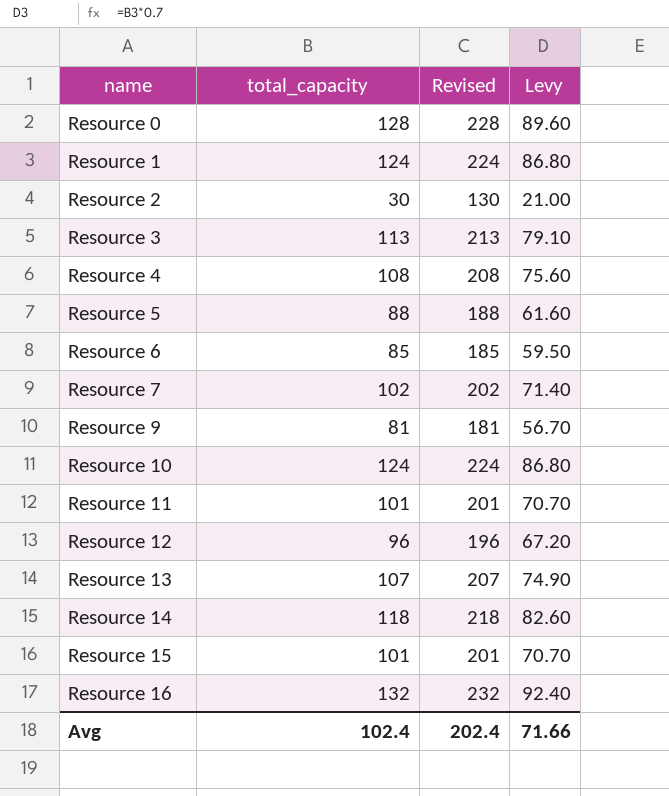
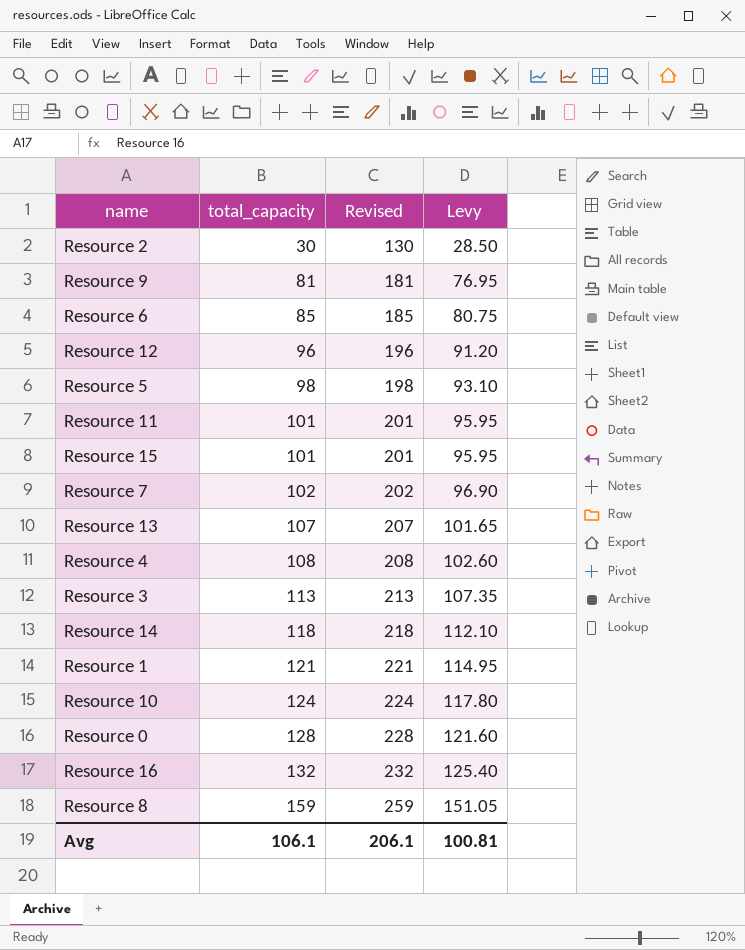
row order: name ascending -> total_capacity ascending
column Levy | formula: [total_capacity] * 0.7 -> [total_capacity] * 0.95
Resource 5 | total_capacity: 88 -> 98
Resource 5 | Revised: 188 -> 198
Resource 1 | total_capacity: 124 -> 121
Resource 1 | Revised: 224 -> 221
row Resource 8: none -> 159 | 259 | 151.05
Avg | total_capacity: 102.4 -> 106.1
Avg | Revised: 202.4 -> 206.1
Avg | Levy: 71.66 -> 100.81

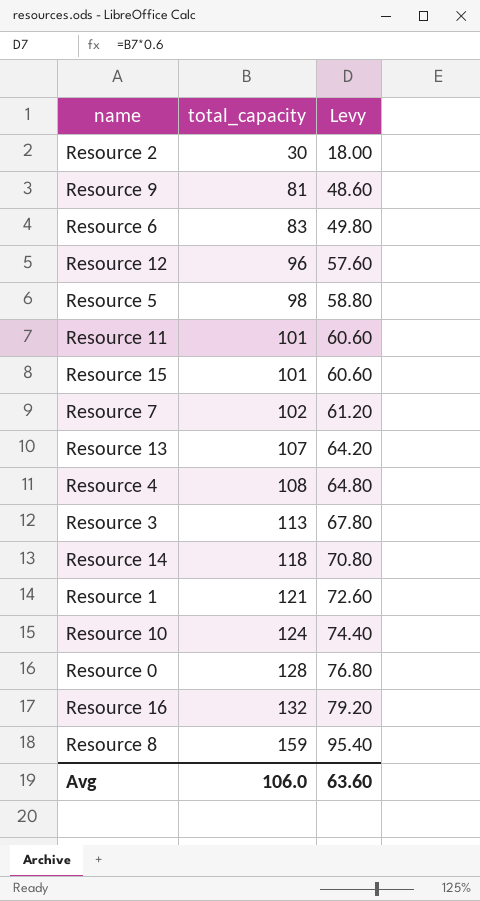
column Revised | formula: [total_capacity] + 100 -> none
column Levy | formula: [total_capacity] * 0.95 -> [total_capacity] * 0.6
Resource 6 | total_capacity: 85 -> 83
Avg | total_capacity: 106.1 -> 106.0
Avg | Levy: 100.81 -> 63.60

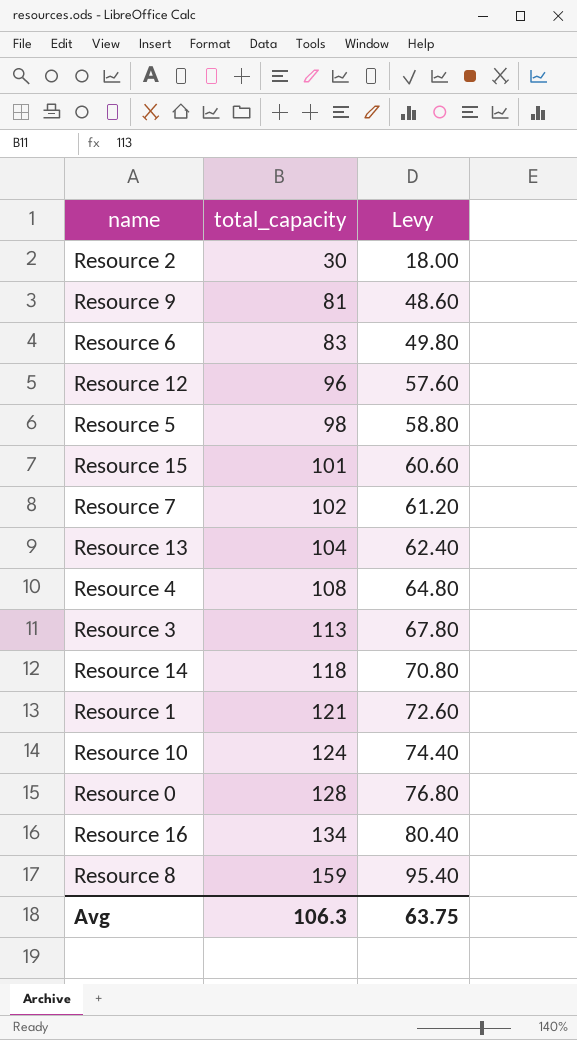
row Resource 11: 101 | 60.60 -> none
Resource 13 | total_capacity: 107 -> 104
Resource 13 | Levy: 64.20 -> 62.40
Resource 16 | total_capacity: 132 -> 134
Resource 16 | Levy: 79.20 -> 80.40
Avg | total_capacity: 106.0 -> 106.3
Avg | Levy: 63.60 -> 63.75

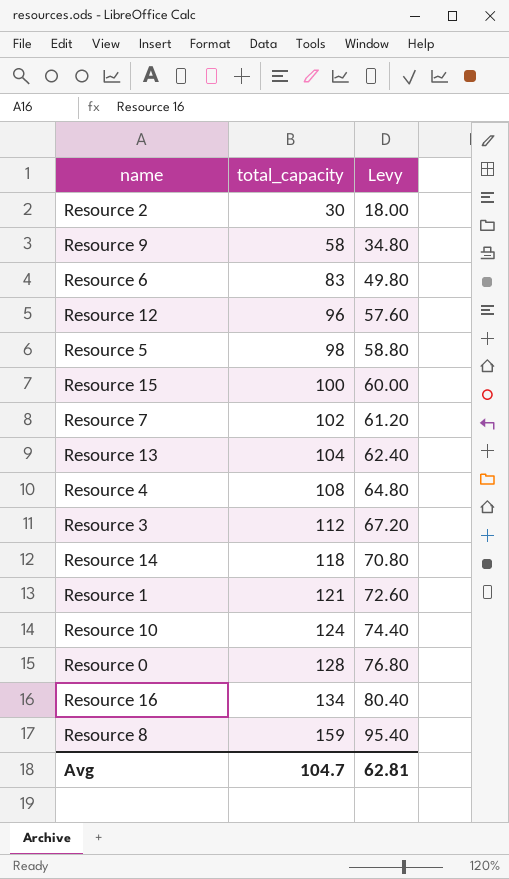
Resource 9 | total_capacity: 81 -> 58
Resource 9 | Levy: 48.60 -> 34.80
Resource 15 | total_capacity: 101 -> 100
Resource 15 | Levy: 60.60 -> 60.00
Resource 3 | total_capacity: 113 -> 112
Resource 3 | Levy: 67.80 -> 67.20
Avg | total_capacity: 106.3 -> 104.7
Avg | Levy: 63.75 -> 62.81

